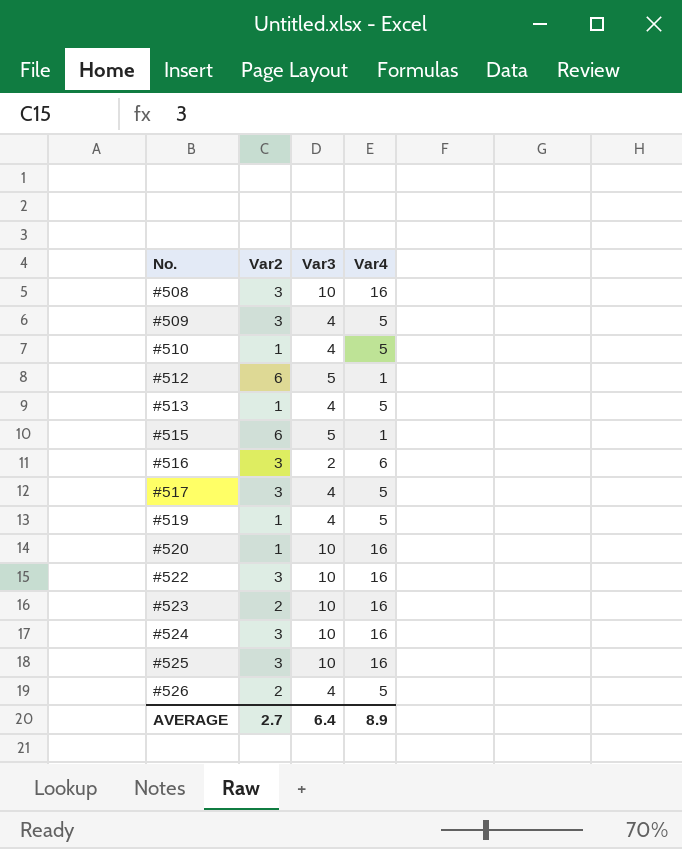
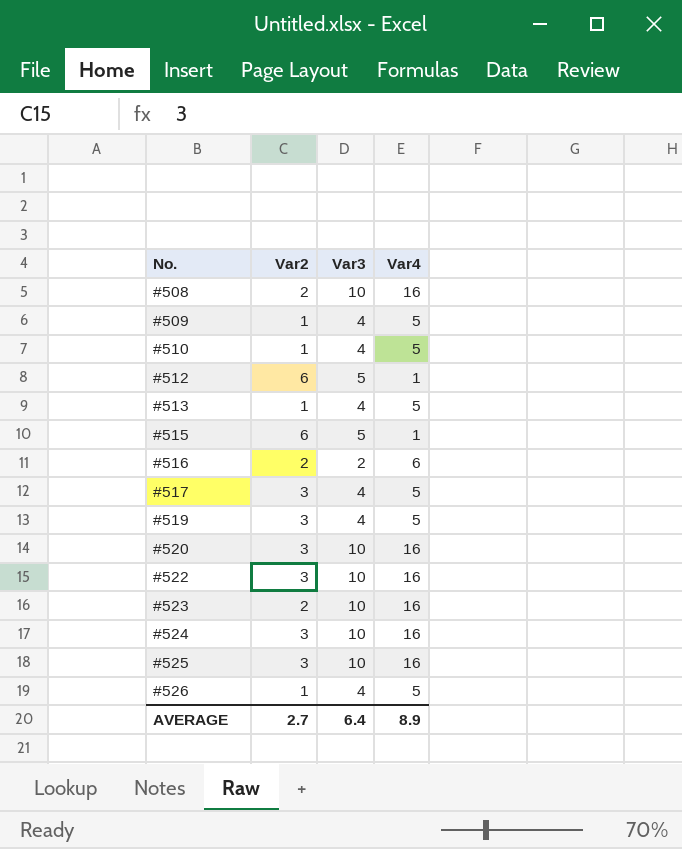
#508 | Var2: 3 -> 2
#509 | Var2: 3 -> 1
#516 | Var2: 3 -> 2
#519 | Var2: 1 -> 3
#520 | Var2: 1 -> 3
#526 | Var2: 2 -> 1

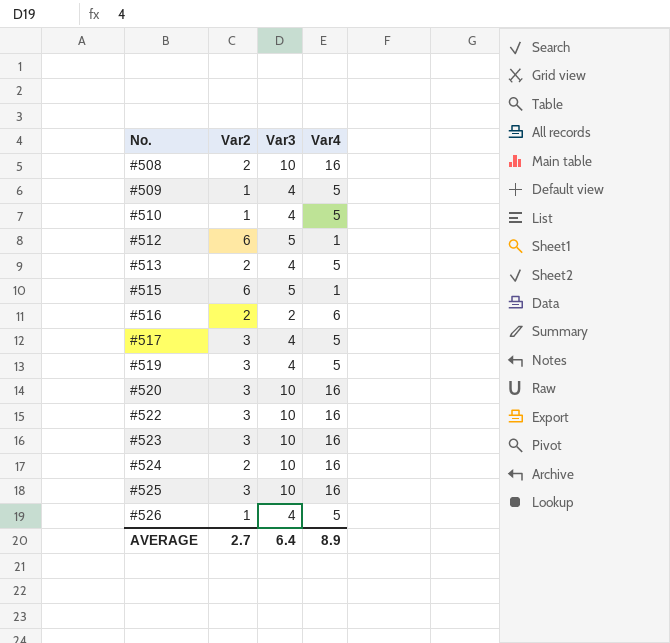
#513 | Var2: 1 -> 2
#523 | Var2: 2 -> 3
#524 | Var2: 3 -> 2

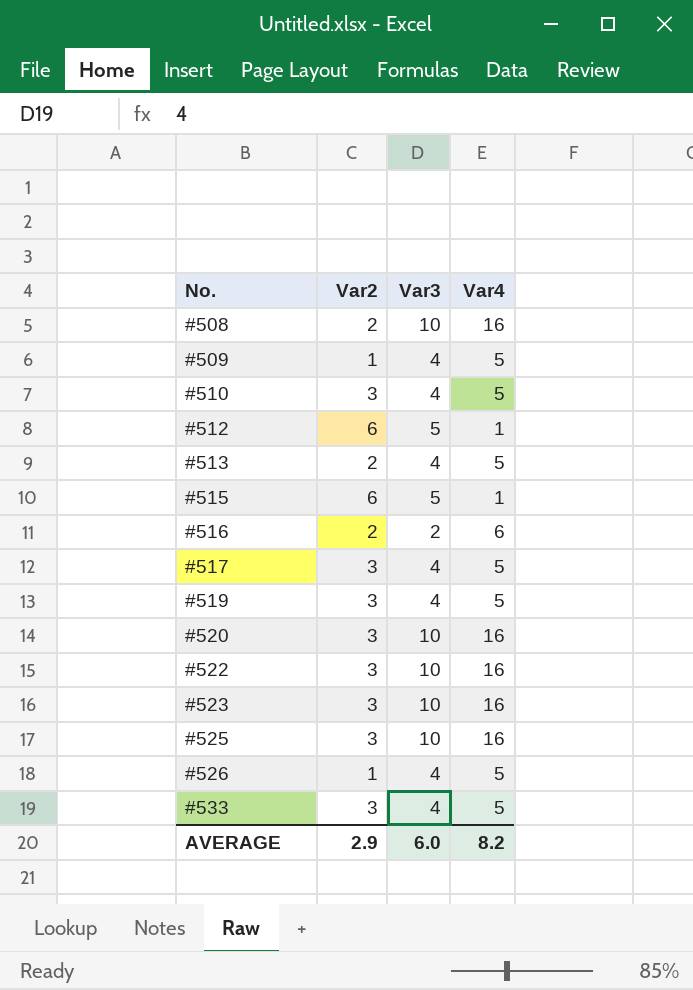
row #524: 2 | 10 | 16 -> none
#510 | Var2: 1 -> 3
row #533: none -> 3 | 4 | 5
AVERAGE | Var2: 2.7 -> 2.9
AVERAGE | Var3: 6.4 -> 6.0
AVERAGE | Var4: 8.9 -> 8.2

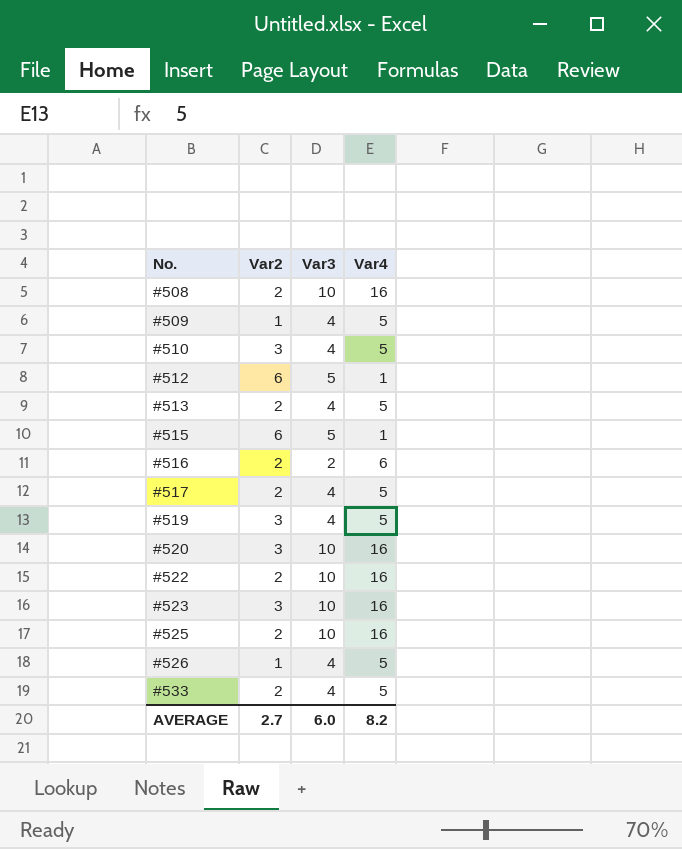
#517 | Var2: 3 -> 2
#522 | Var2: 3 -> 2
#525 | Var2: 3 -> 2
#533 | Var2: 3 -> 2
AVERAGE | Var2: 2.9 -> 2.7

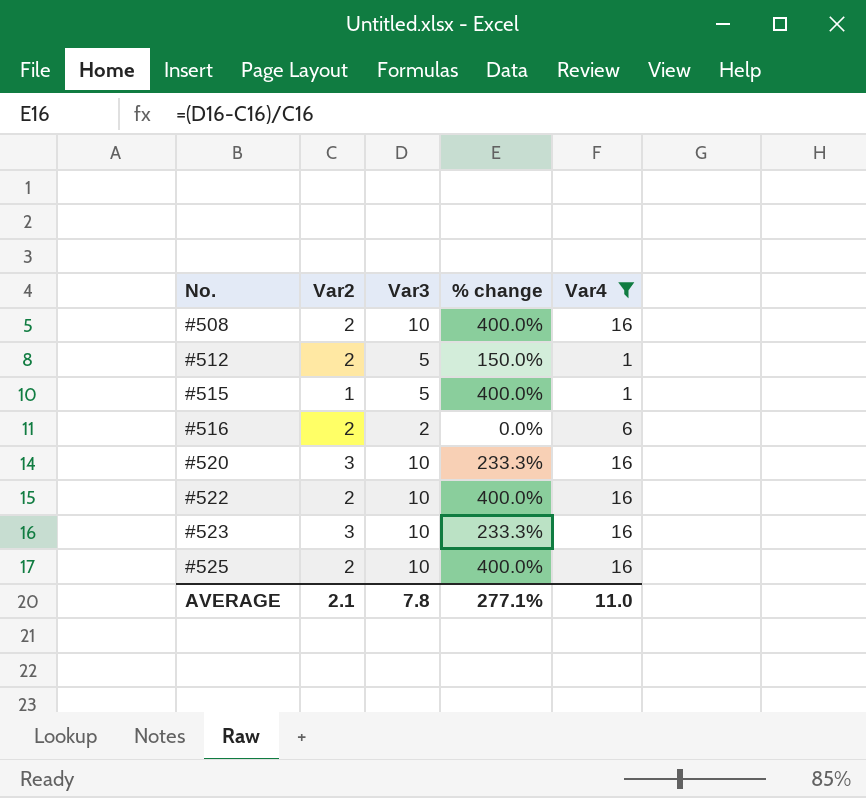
filter: none -> Var4 != 5
column % change | formula: none -> ([Var3] - [Var2]) / [Var2]
#512 | Var2: 6 -> 2
#515 | Var2: 6 -> 1
AVERAGE | Var2: 2.7 -> 2.1
AVERAGE | Var3: 6.0 -> 7.8
AVERAGE | Var4: 8.2 -> 11.0

